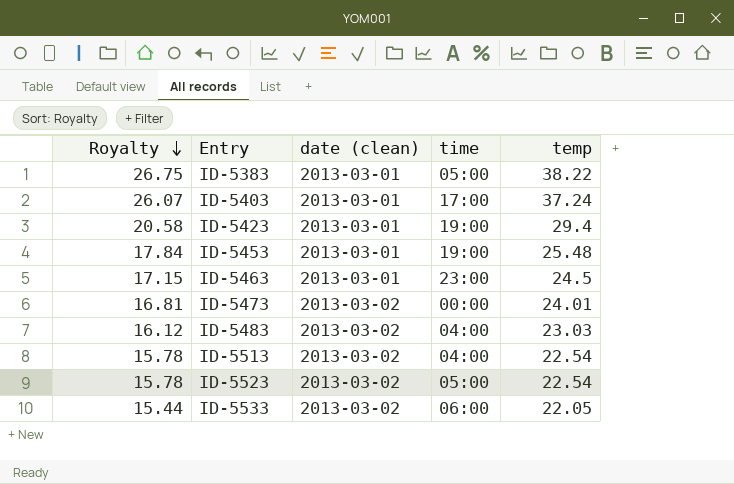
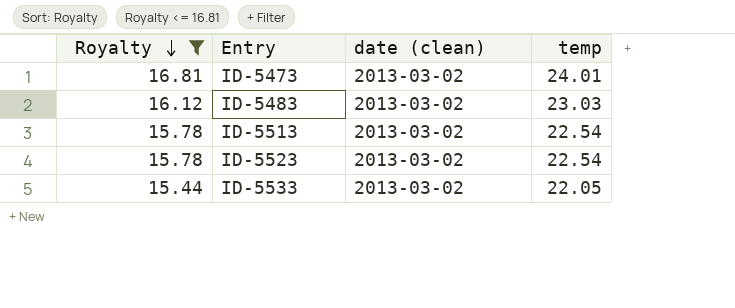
filter: none -> Royalty <= 16.81
column time | position: 4 -> none

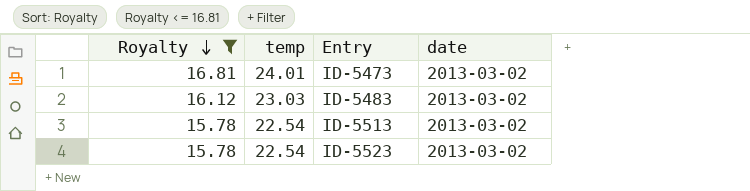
column temp | position: 4 -> 2
column name: date (clean) -> date
row ID-5533: 15.44 | 2013-03-02 | 22.05 -> none

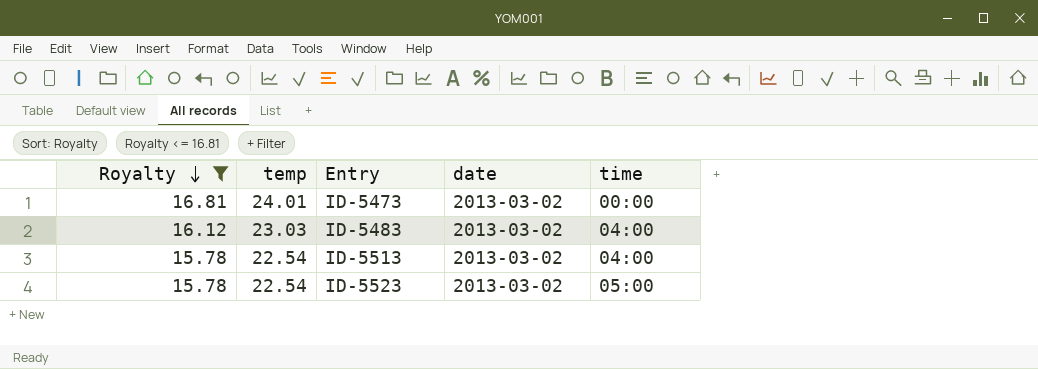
column time | position: none -> 5

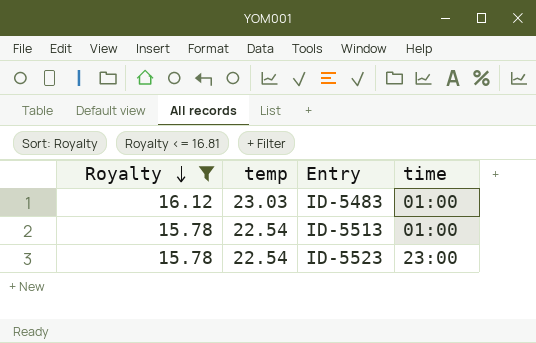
column date | position: 4 -> none
row ID-5473: 16.81 | 24.01 | 2013-03-02 | 00:00 -> none
ID-5483 | time: 04:00 -> 01:00
ID-5513 | time: 04:00 -> 01:00
ID-5523 | time: 05:00 -> 23:00

